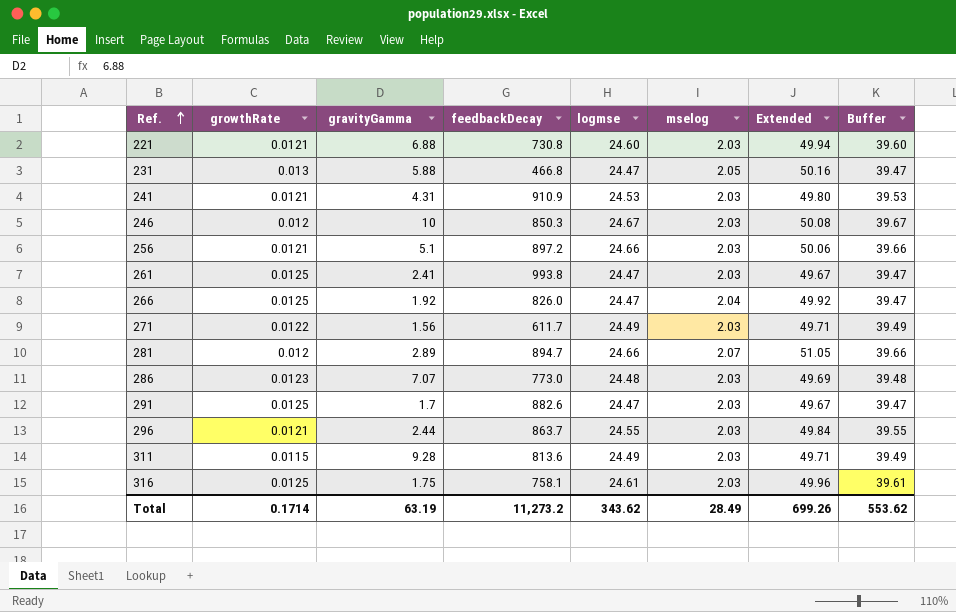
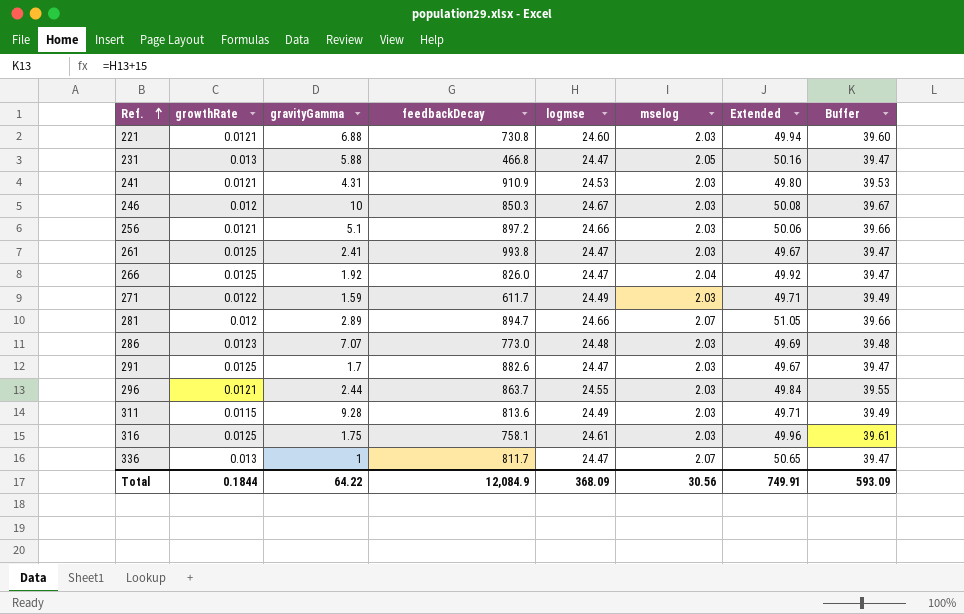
271 | gravityGamma: 1.56 -> 1.59
row 336: none -> 0.013 | 1 | 811.7 | 24.47 | 2.07 | 50.65 | 39.47
Total | growthRate: 0.1714 -> 0.1844
Total | gravityGamma: 63.19 -> 64.22
Total | feedbackDecay: 11,273.2 -> 12,084.9
Total | logmse: 343.62 -> 368.09
Total | mselog: 28.49 -> 30.56
Total | Extended: 699.26 -> 749.91
Total | Buffer: 553.62 -> 593.09

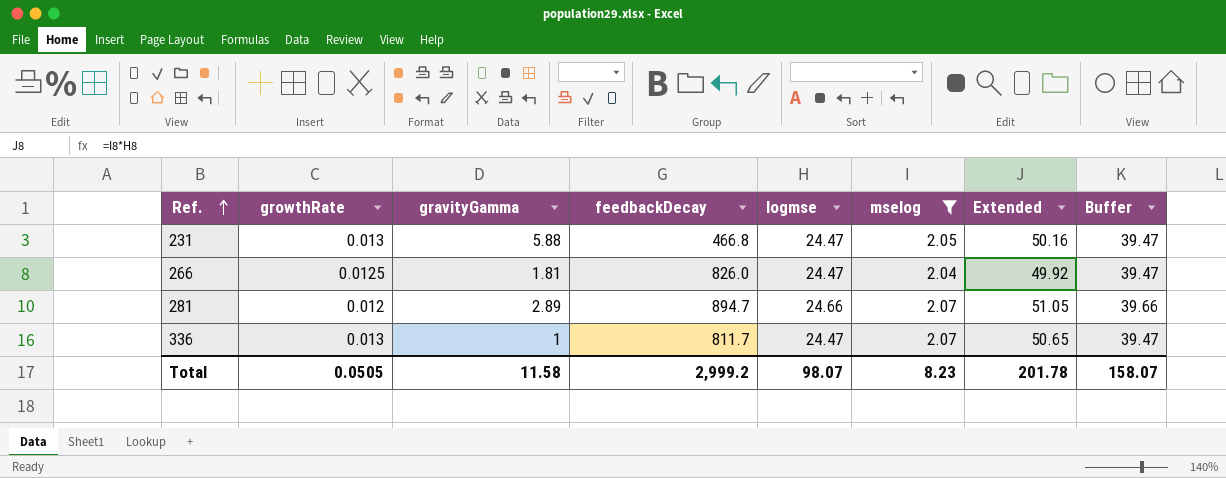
filter: none -> mselog != 2.03
266 | gravityGamma: 1.92 -> 1.81
Total | growthRate: 0.1844 -> 0.0505
Total | gravityGamma: 64.22 -> 11.58
Total | feedbackDecay: 12,084.9 -> 2,999.2
Total | logmse: 368.09 -> 98.07
Total | mselog: 30.56 -> 8.23
Total | Extended: 749.91 -> 201.78
Total | Buffer: 593.09 -> 158.07

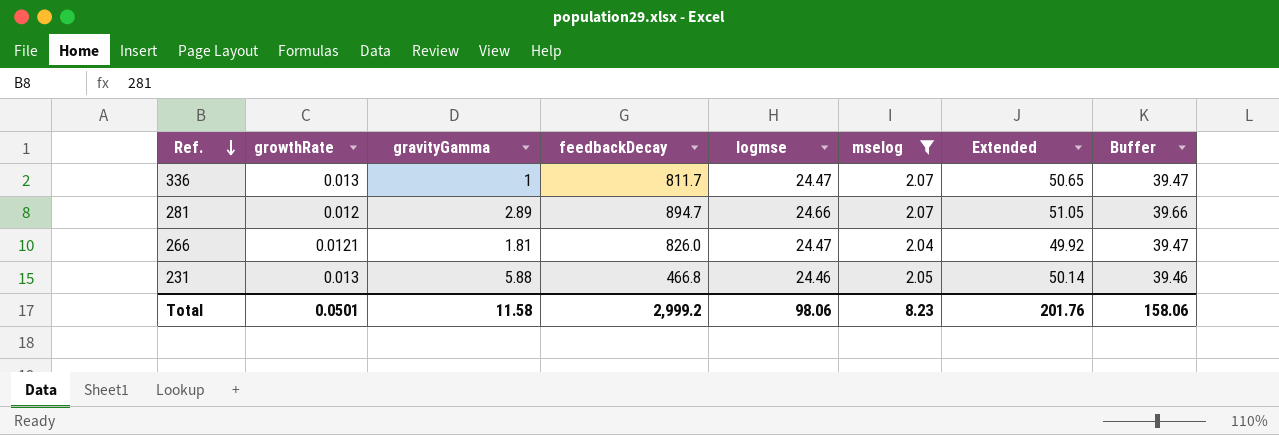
row order: Ref. ascending -> Ref. descending
266 | growthRate: 0.0125 -> 0.0121
231 | logmse: 24.47 -> 24.46
231 | Extended: 50.16 -> 50.14
231 | Buffer: 39.47 -> 39.46
Total | growthRate: 0.0505 -> 0.0501
Total | logmse: 98.07 -> 98.06
Total | Extended: 201.78 -> 201.76
Total | Buffer: 158.07 -> 158.06

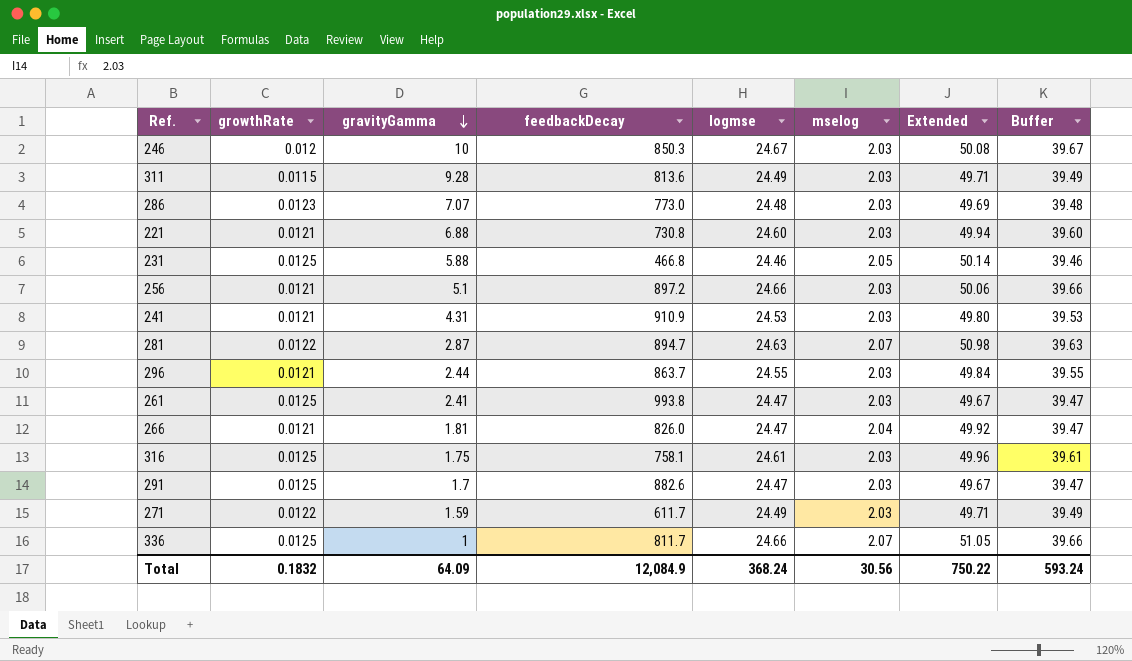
filter: mselog != 2.03 -> none
row order: Ref. descending -> gravityGamma descending
231 | growthRate: 0.013 -> 0.0125
281 | growthRate: 0.012 -> 0.0122
281 | gravityGamma: 2.89 -> 2.87
281 | logmse: 24.66 -> 24.63
281 | Extended: 51.05 -> 50.98
281 | Buffer: 39.66 -> 39.63
336 | growthRate: 0.013 -> 0.0125
336 | logmse: 24.47 -> 24.66
336 | Extended: 50.65 -> 51.05
336 | Buffer: 39.47 -> 39.66
Total | growthRate: 0.0501 -> 0.1832
Total | gravityGamma: 11.58 -> 64.09
Total | feedbackDecay: 2,999.2 -> 12,084.9
Total | logmse: 98.06 -> 368.24
Total | mselog: 8.23 -> 30.56
Total | Extended: 201.76 -> 750.22
Total | Buffer: 158.06 -> 593.24

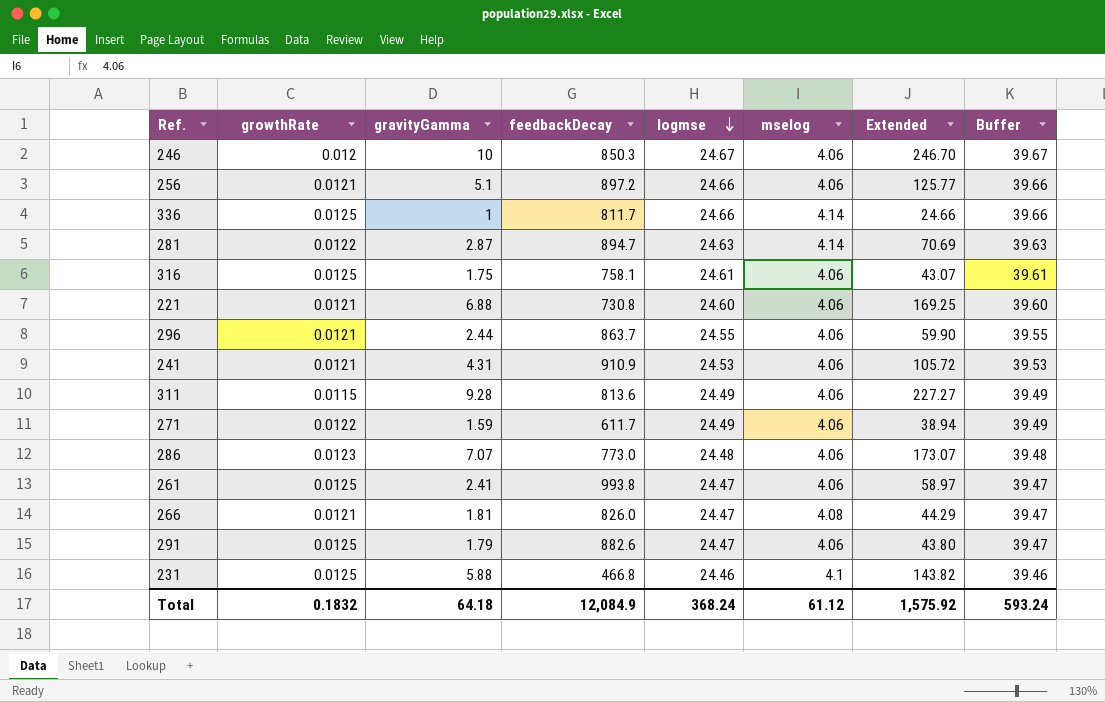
row order: gravityGamma descending -> logmse descending
column Extended | formula: [logmse] * [mselog] -> [gravityGamma] * [logmse]
246 | mselog: 2.03 -> 4.06
256 | mselog: 2.03 -> 4.06
336 | mselog: 2.07 -> 4.14
281 | mselog: 2.07 -> 4.14
316 | mselog: 2.03 -> 4.06
221 | mselog: 2.03 -> 4.06
296 | mselog: 2.03 -> 4.06
241 | mselog: 2.03 -> 4.06
311 | mselog: 2.03 -> 4.06
271 | mselog: 2.03 -> 4.06
286 | mselog: 2.03 -> 4.06
261 | mselog: 2.03 -> 4.06
266 | mselog: 2.04 -> 4.08
291 | gravityGamma: 1.7 -> 1.79
291 | mselog: 2.03 -> 4.06
231 | mselog: 2.05 -> 4.1
Total | gravityGamma: 64.09 -> 64.18
Total | mselog: 30.56 -> 61.12
Total | Extended: 750.22 -> 1,575.92

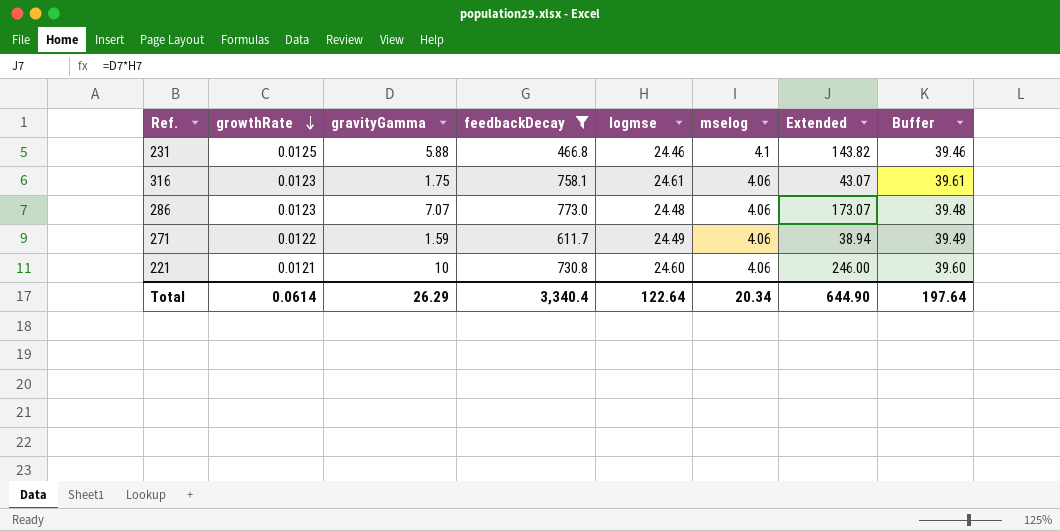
filter: none -> feedbackDecay <= 773.0
row order: logmse descending -> growthRate descending
316 | growthRate: 0.0125 -> 0.0123
221 | gravityGamma: 6.88 -> 10
221 | Extended: 169.25 -> 246.00
Total | growthRate: 0.1832 -> 0.0614
Total | gravityGamma: 64.18 -> 26.29
Total | feedbackDecay: 12,084.9 -> 3,340.4
Total | logmse: 368.24 -> 122.64
Total | mselog: 61.12 -> 20.34
Total | Extended: 1,575.92 -> 644.90
Total | Buffer: 593.24 -> 197.64

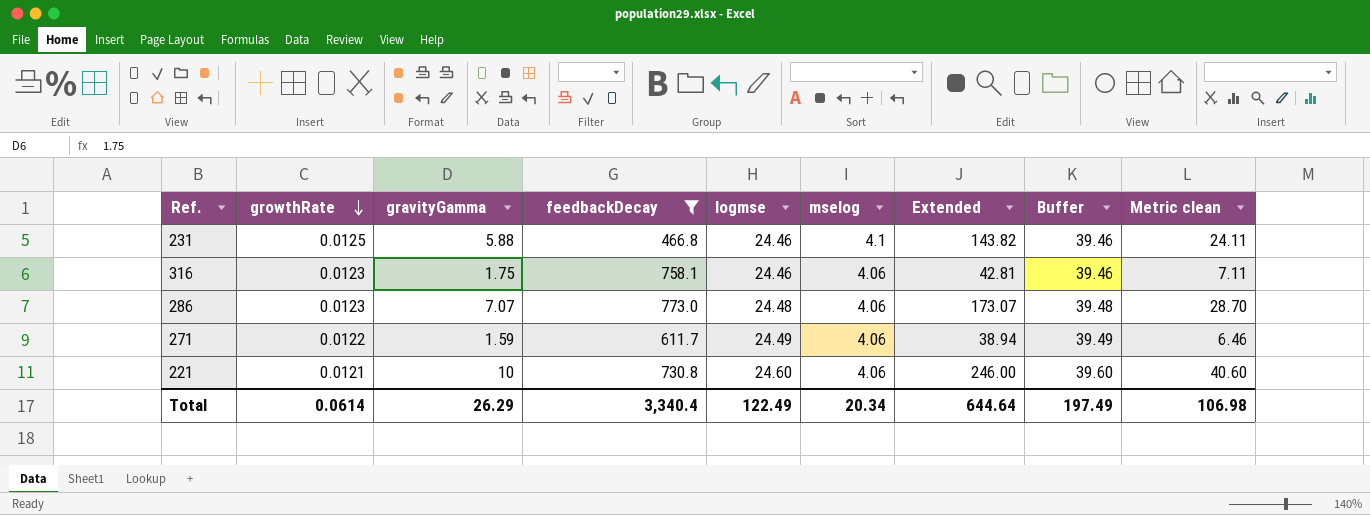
column Metric clean | formula: none -> [gravityGamma] * [mselog]
316 | logmse: 24.61 -> 24.46
316 | Extended: 43.07 -> 42.81
316 | Buffer: 39.61 -> 39.46
Total | logmse: 122.64 -> 122.49
Total | Extended: 644.90 -> 644.64
Total | Buffer: 197.64 -> 197.49

